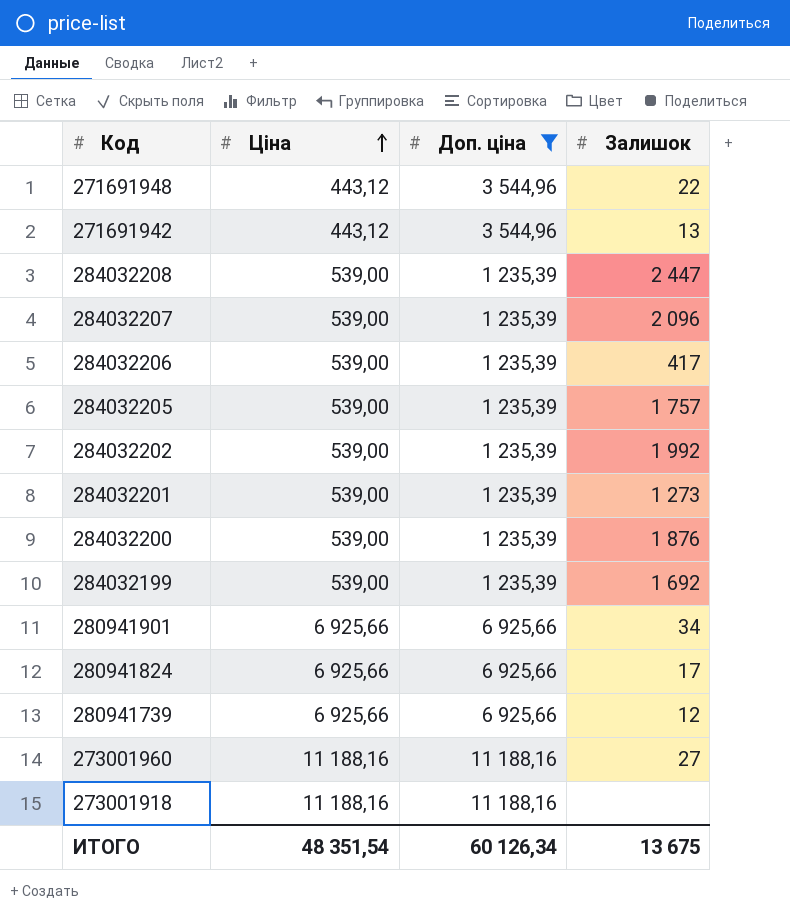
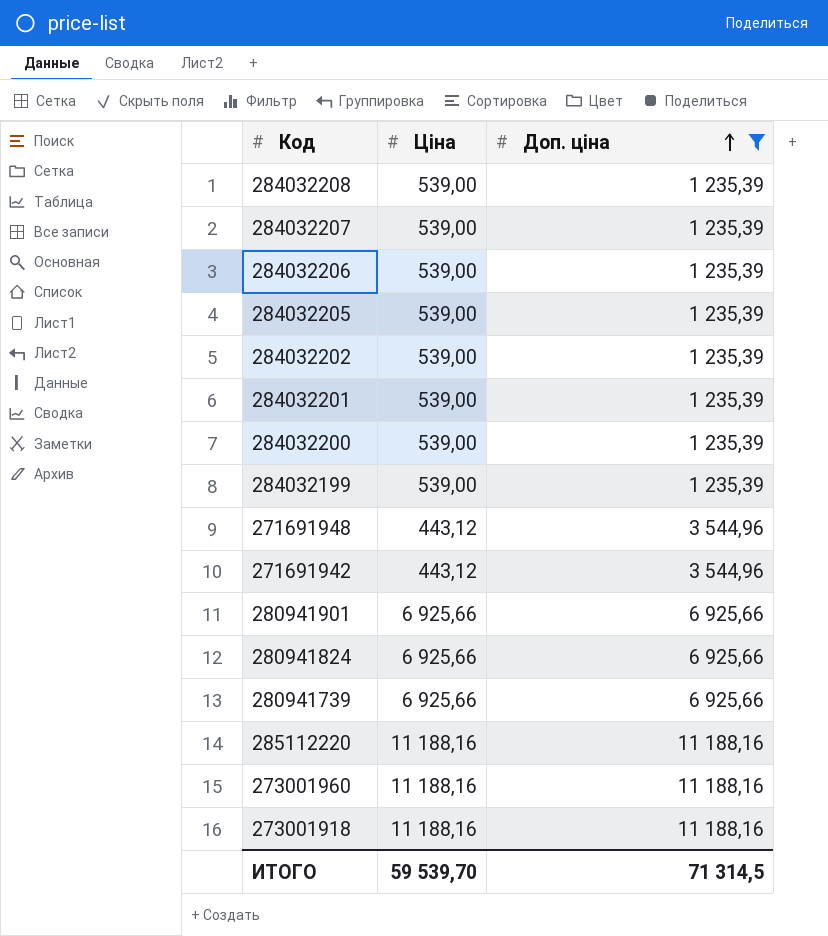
row order: Ціна ascending -> Доп. ціна ascending
column Залишок | position: 4 -> none
row 285112220: none -> 11 188,16 | 11 188,16
ИТОГО | Ціна: 48 351,54 -> 59 539,70
ИТОГО | Доп. ціна: 60 126,34 -> 71 314,5

